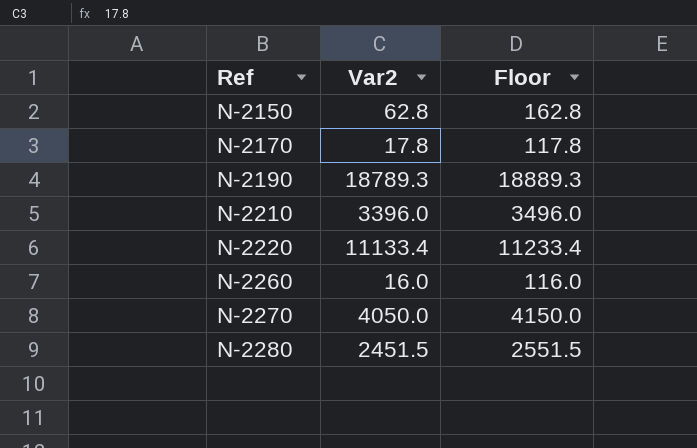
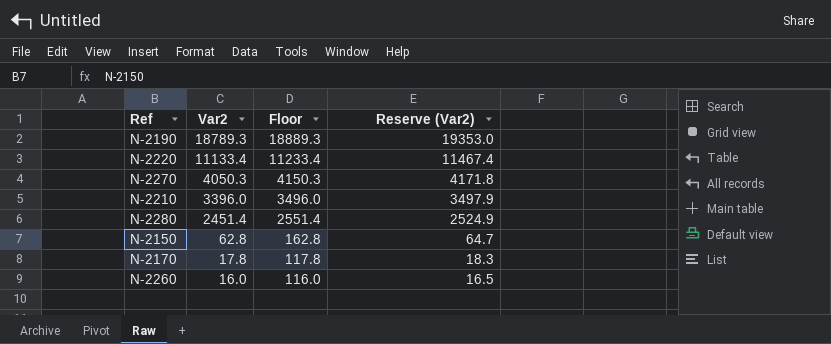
row order: Ref ascending -> Var2 descending
column Reserve (Var2) | formula: none -> [Var2] * 1.03
N-2270 | Var2: 4050.0 -> 4050.3
N-2270 | Floor: 4150.0 -> 4150.3
N-2280 | Var2: 2451.5 -> 2451.4
N-2280 | Floor: 2551.5 -> 2551.4

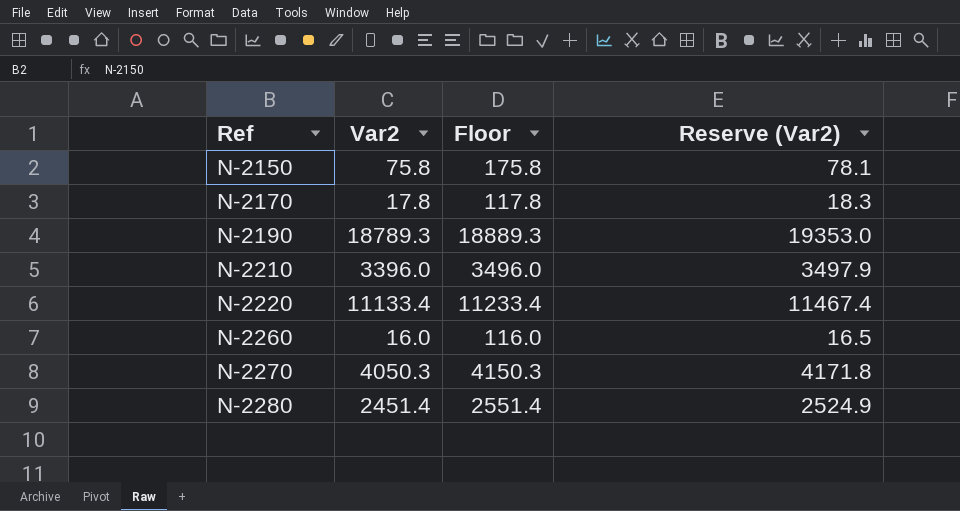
row order: Var2 descending -> Ref ascending
N-2150 | Var2: 62.8 -> 75.8
N-2150 | Floor: 162.8 -> 175.8
N-2150 | Reserve (Var2): 64.7 -> 78.1

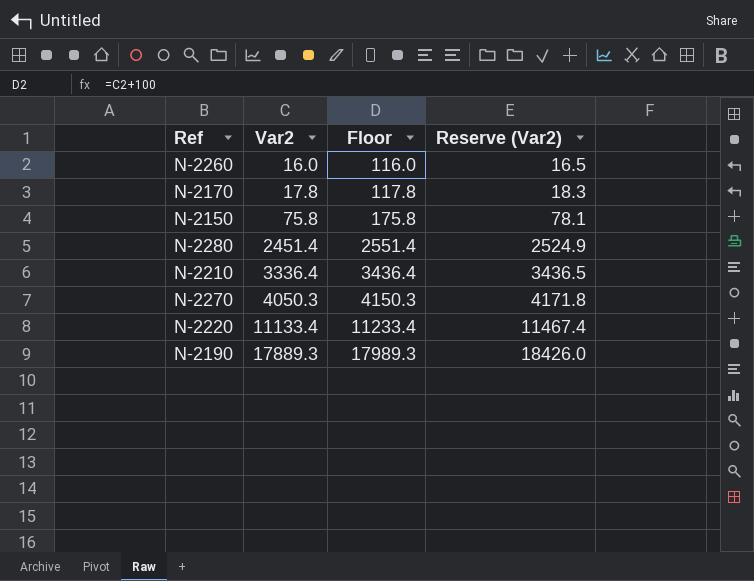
row order: Ref ascending -> Var2 ascending
N-2210 | Var2: 3396.0 -> 3336.4
N-2210 | Floor: 3496.0 -> 3436.4
N-2210 | Reserve (Var2): 3497.9 -> 3436.5
N-2190 | Var2: 18789.3 -> 17889.3
N-2190 | Floor: 18889.3 -> 17989.3
N-2190 | Reserve (Var2): 19353.0 -> 18426.0

